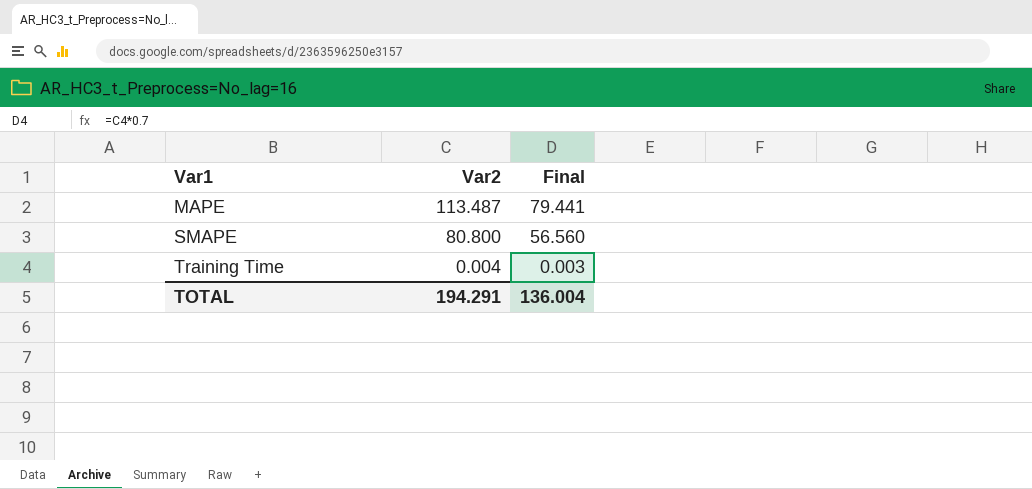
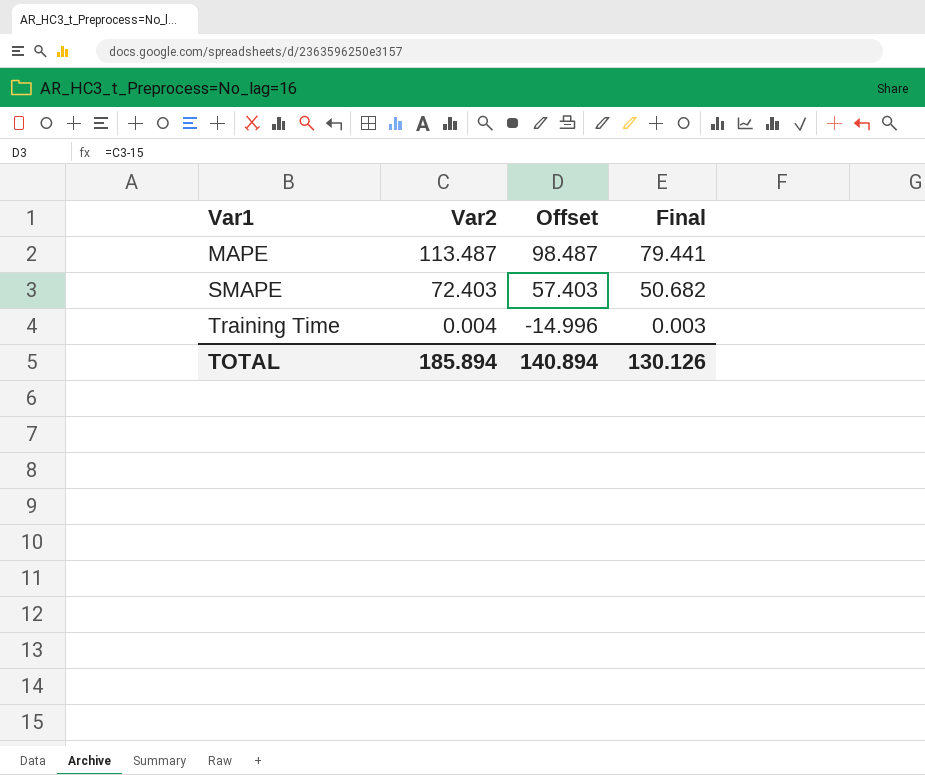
column Offset | formula: none -> [Var2] - 15
SMAPE | Var2: 80.800 -> 72.403
SMAPE | Final: 56.560 -> 50.682
TOTAL | Var2: 194.291 -> 185.894
TOTAL | Final: 136.004 -> 130.126

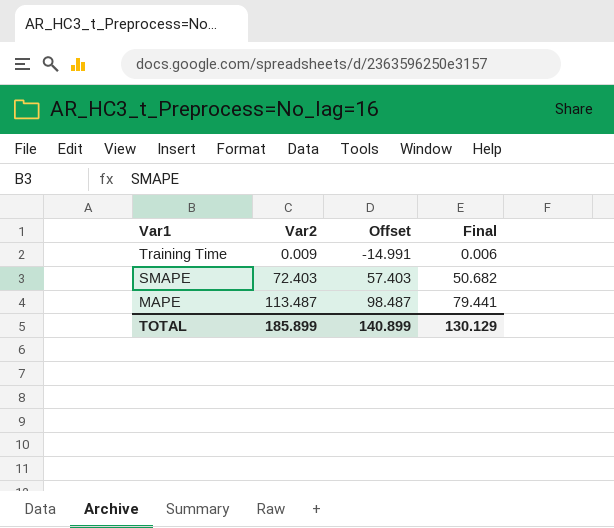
row order: Var1 ascending -> Var1 descending
Training Time | Var2: 0.004 -> 0.009
Training Time | Offset: -14.996 -> -14.991
Training Time | Final: 0.003 -> 0.006
TOTAL | Var2: 185.894 -> 185.899
TOTAL | Offset: 140.894 -> 140.899
TOTAL | Final: 130.126 -> 130.129

